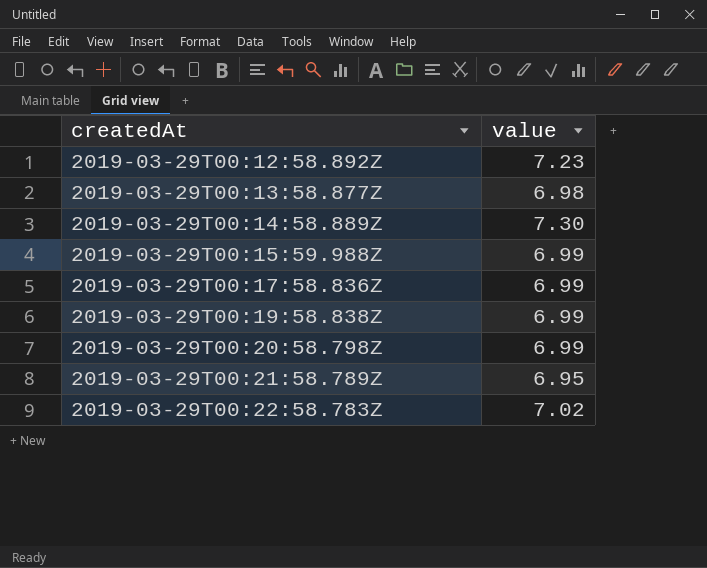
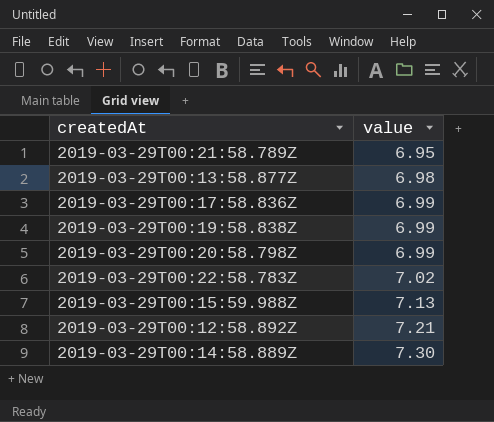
row order: createdAt ascending -> value ascending
2019-03-29T00:15:59.988Z | value: 6.99 -> 7.13
2019-03-29T00:12:58.892Z | value: 7.23 -> 7.21

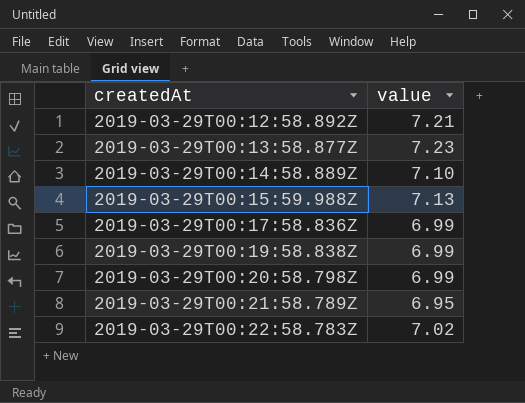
row order: value ascending -> createdAt ascending
2019-03-29T00:13:58.877Z | value: 6.98 -> 7.23
2019-03-29T00:14:58.889Z | value: 7.30 -> 7.10

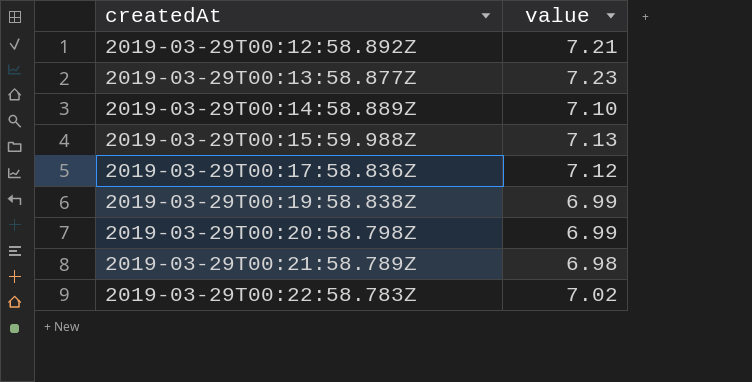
2019-03-29T00:17:58.836Z | value: 6.99 -> 7.12
2019-03-29T00:21:58.789Z | value: 6.95 -> 6.98

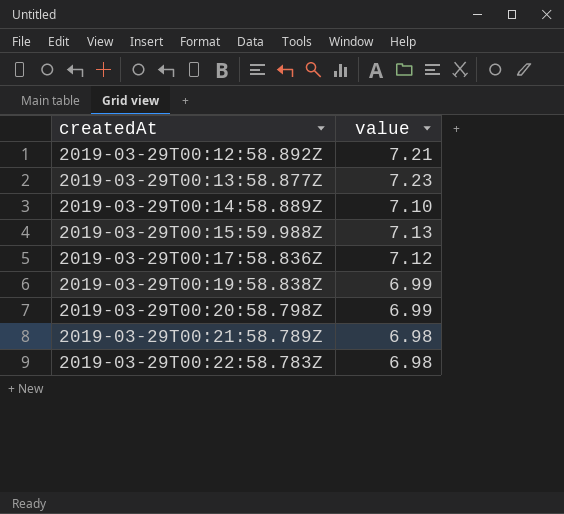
2019-03-29T00:22:58.783Z | value: 7.02 -> 6.98

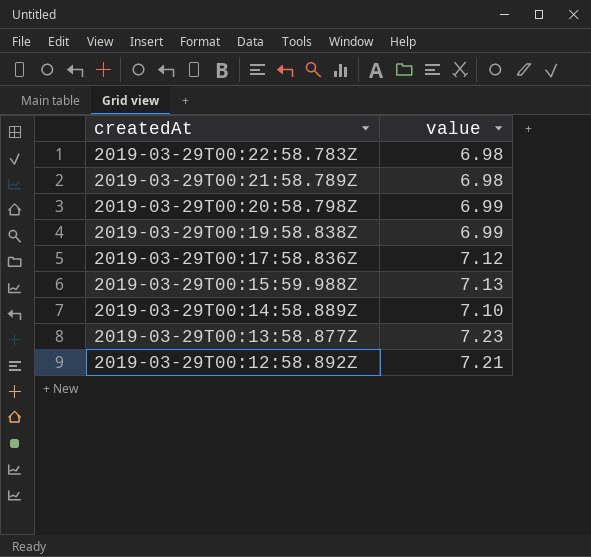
row order: createdAt ascending -> createdAt descending

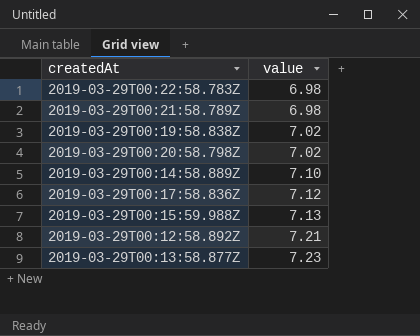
row order: createdAt descending -> value ascending
2019-03-29T00:19:58.838Z | value: 6.99 -> 7.02
2019-03-29T00:20:58.798Z | value: 6.99 -> 7.02

